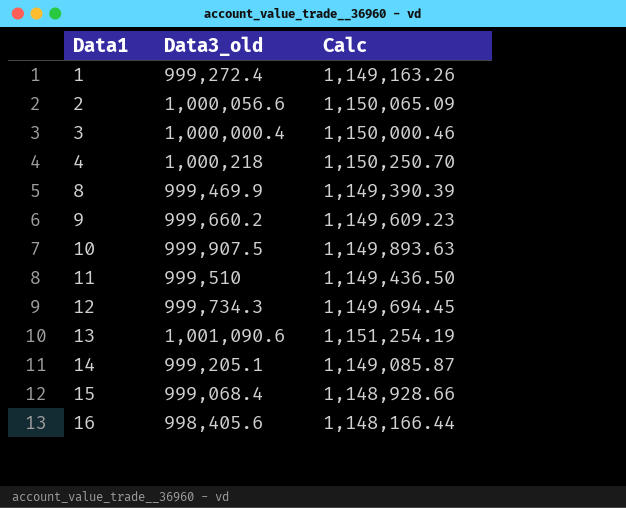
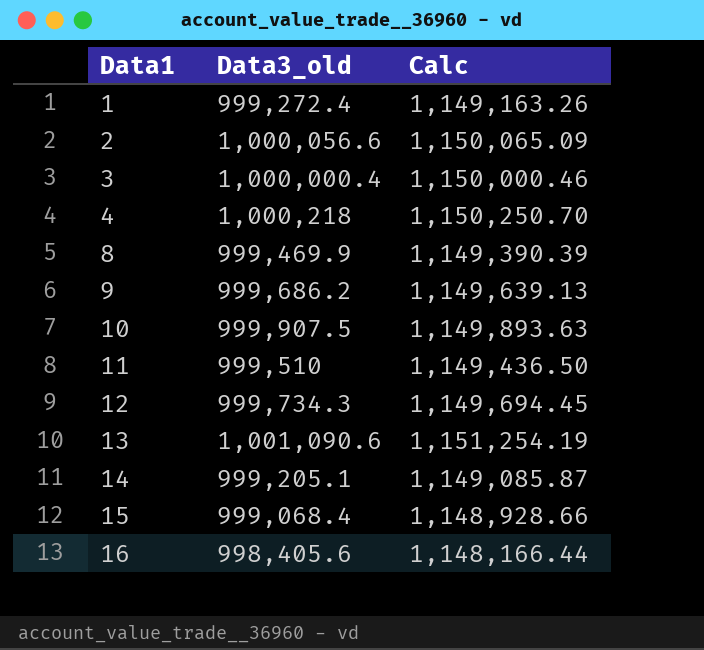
9 | Data3_old: 999,660.2 -> 999,686.2
9 | Calc: 1,149,609.23 -> 1,149,639.13

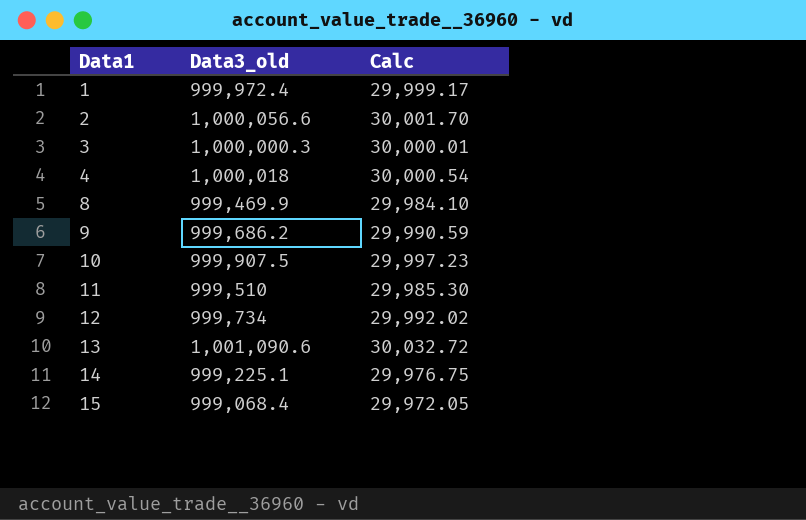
column Calc | formula: [Data3_old] * 1.15 -> [Data3_old] * 0.03
row 16: 998,405.6 | 1,148,166.44 -> none
1 | Data3_old: 999,272.4 -> 999,972.4
3 | Data3_old: 1,000,000.4 -> 1,000,000.3
4 | Data3_old: 1,000,218 -> 1,000,018
12 | Data3_old: 999,734.3 -> 999,734
14 | Data3_old: 999,205.1 -> 999,225.1

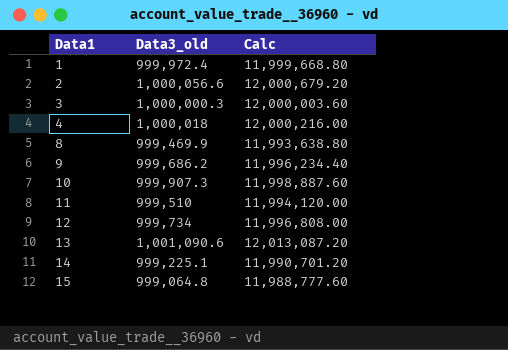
column Calc | formula: [Data3_old] * 0.03 -> [Data3_old] * 12
10 | Data3_old: 999,907.5 -> 999,907.3
15 | Data3_old: 999,068.4 -> 999,064.8

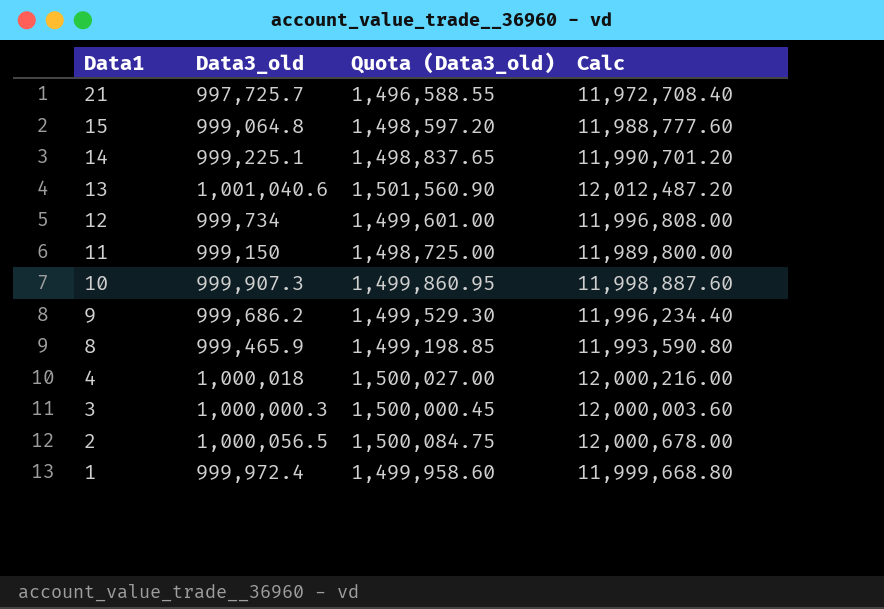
row order: Data1 ascending -> Data1 descending
column Quota (Data3_old) | formula: none -> [Data3_old] * 1.5
row 21: none -> 997,725.7 | 1,496,588.55 | 11,972,708.40
13 | Data3_old: 1,001,090.6 -> 1,001,040.6
13 | Calc: 12,013,087.20 -> 12,012,487.20
11 | Data3_old: 999,510 -> 999,150
11 | Calc: 11,994,120.00 -> 11,989,800.00
8 | Data3_old: 999,469.9 -> 999,465.9
8 | Calc: 11,993,638.80 -> 11,993,590.80
2 | Data3_old: 1,000,056.6 -> 1,000,056.5
2 | Calc: 12,000,679.20 -> 12,000,678.00

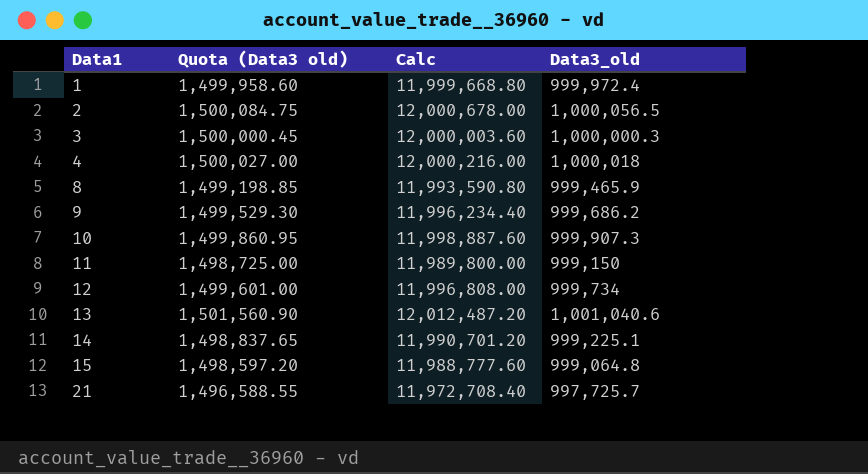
row order: Data1 descending -> Data1 ascending
column name: Quota (Data3_old) -> Quota (Data3 old)
column Data3_old | position: 2 -> 4

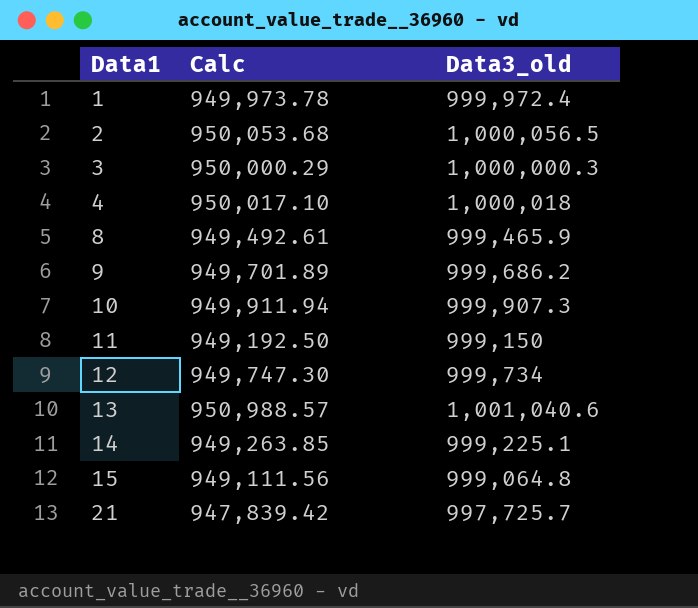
column Quota (Data3 old) | formula: [Data3_old] * 1.5 -> none
column Calc | formula: [Data3_old] * 12 -> [Data3_old] * 0.95

